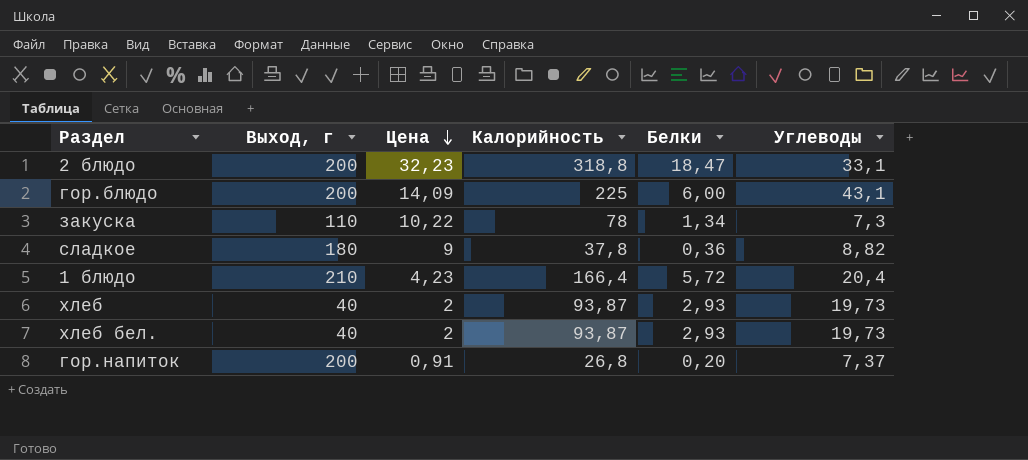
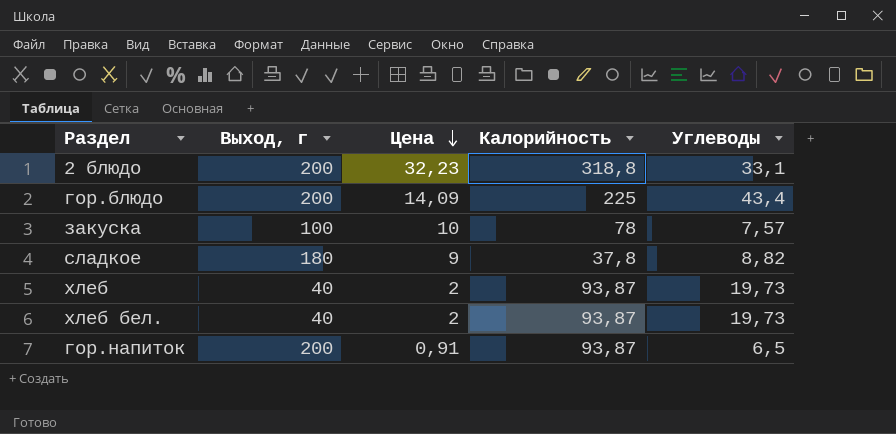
column Белки | position: 5 -> none
row 1 блюдо: 210 | 4,23 | 166,4 | 5,72 | 20,4 -> none
гор.блюдо | Углеводы: 43,1 -> 43,4
закуска | Выход, г: 110 -> 100
закуска | Цена: 10,22 -> 10
закуска | Углеводы: 7,3 -> 7,57
гор.напиток | Калорийность: 26,8 -> 93,87
гор.напиток | Углеводы: 7,37 -> 6,5

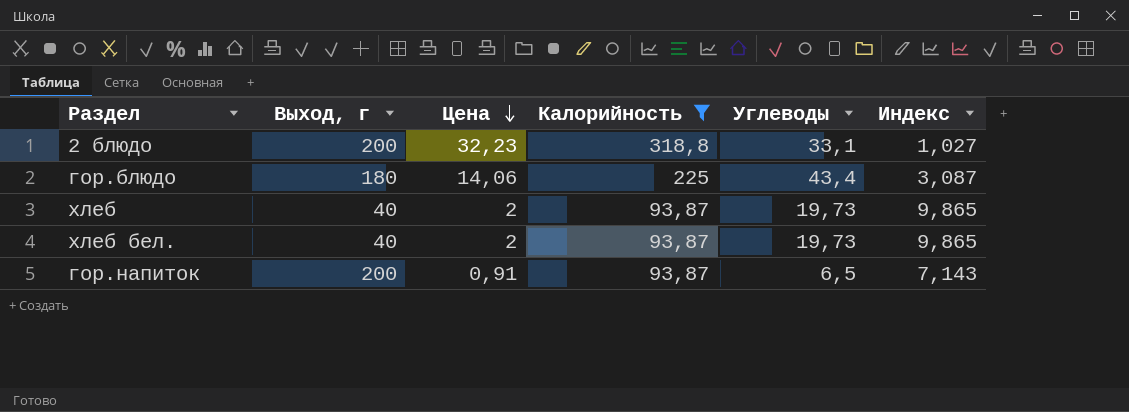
filter: none -> Калорийность >= 93,87
column Индекс | formula: none -> [Углеводы] / [Цена]
гор.блюдо | Выход, г: 200 -> 180
гор.блюдо | Цена: 14,09 -> 14,06

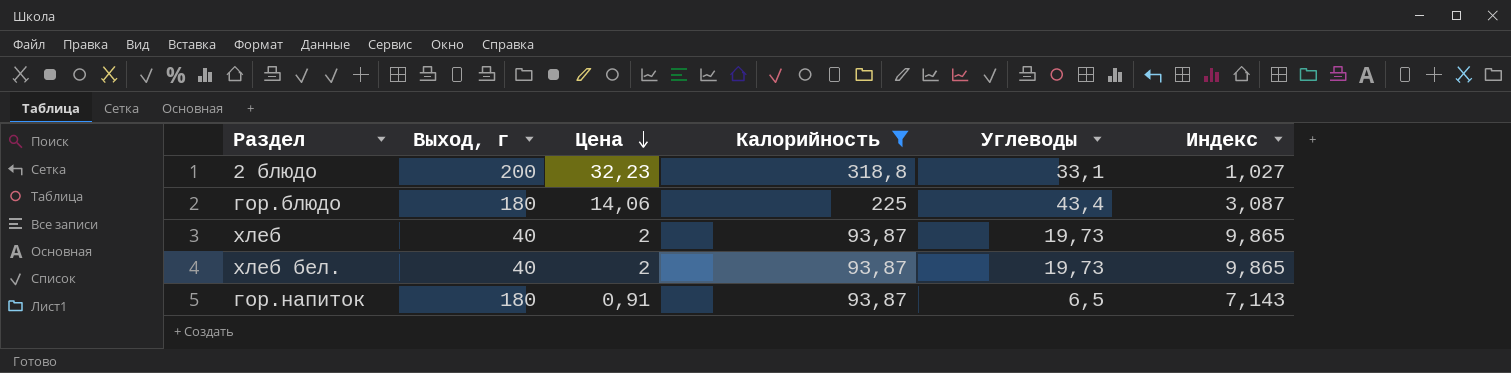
гор.напиток | Выход, г: 200 -> 180

